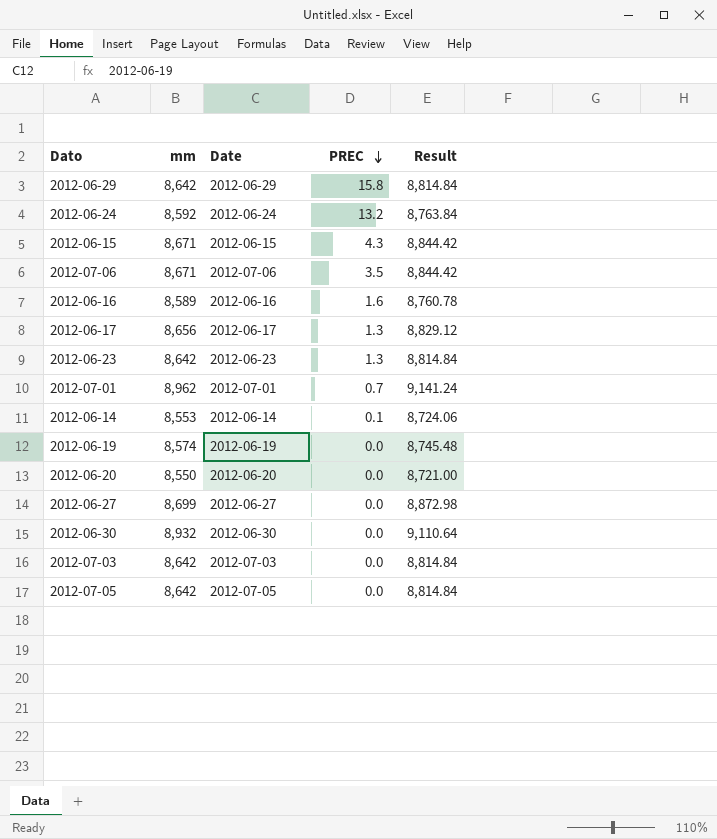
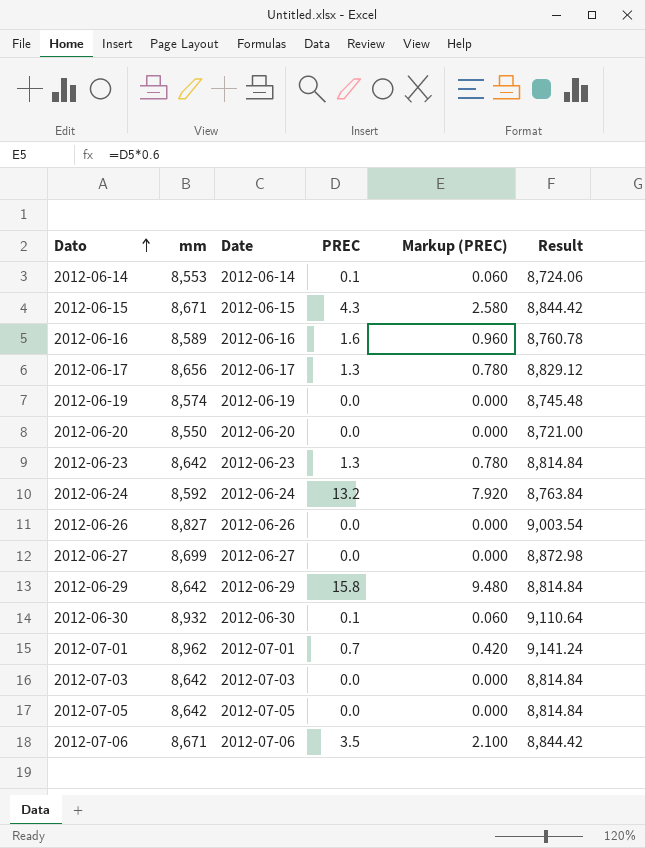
row order: PREC descending -> Dato ascending
column Markup (PREC) | formula: none -> [PREC] * 0.6
row 2012-06-26: none -> 8,827 | 2012-06-26 | 0.0 | 0.000 | 9,003.54
2012-06-30 | PREC: 0.0 -> 0.1

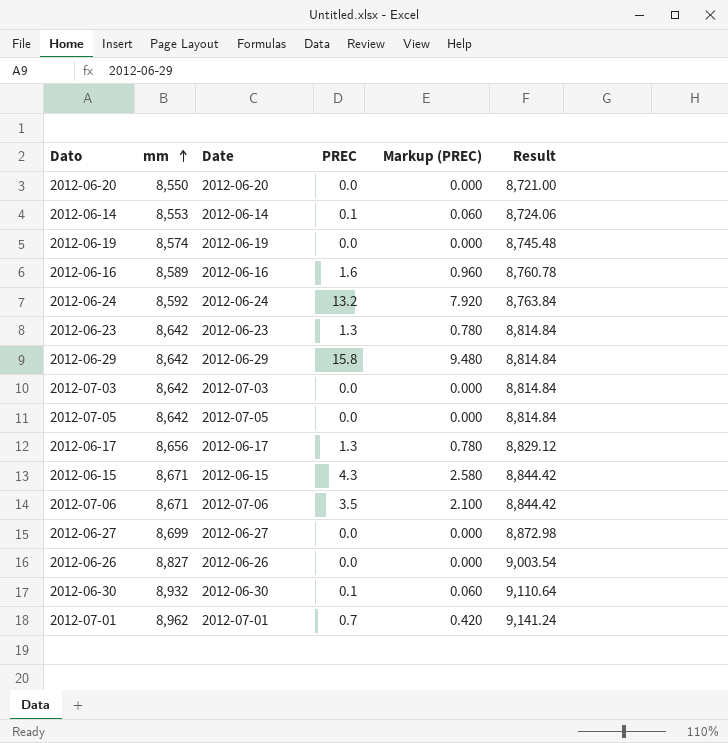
row order: Dato ascending -> mm ascending

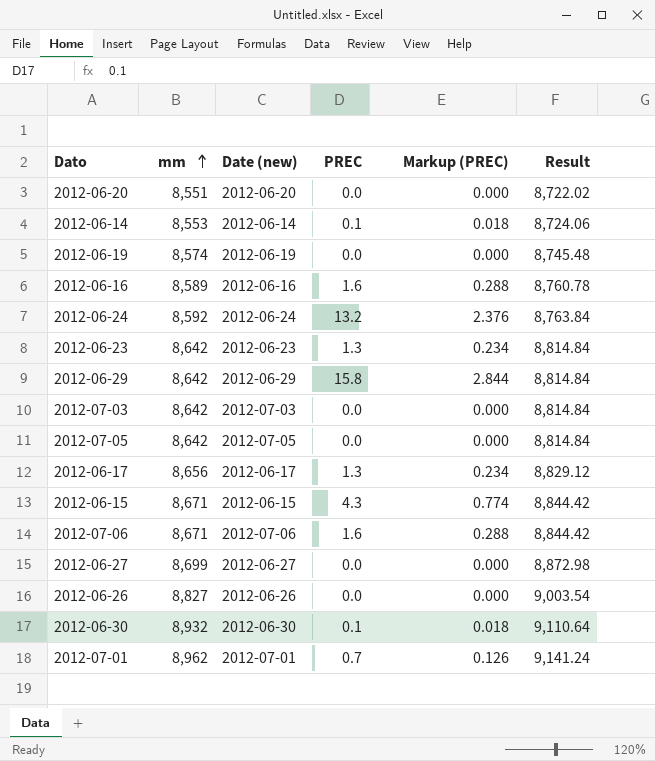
column name: Date -> Date (new)
column Markup (PREC) | formula: [PREC] * 0.6 -> [PREC] * 0.18
2012-06-20 | mm: 8,550 -> 8,551
2012-06-20 | Result: 8,721.00 -> 8,722.02
2012-07-06 | PREC: 3.5 -> 1.6

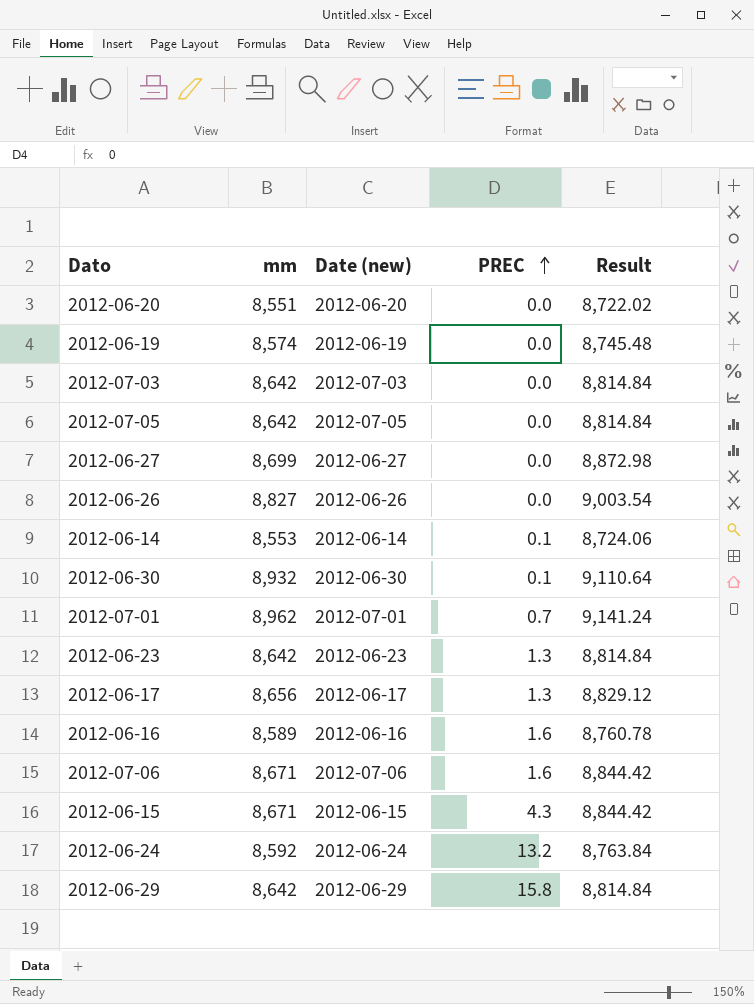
row order: mm ascending -> PREC ascending
column Markup (PREC) | formula: [PREC] * 0.18 -> none

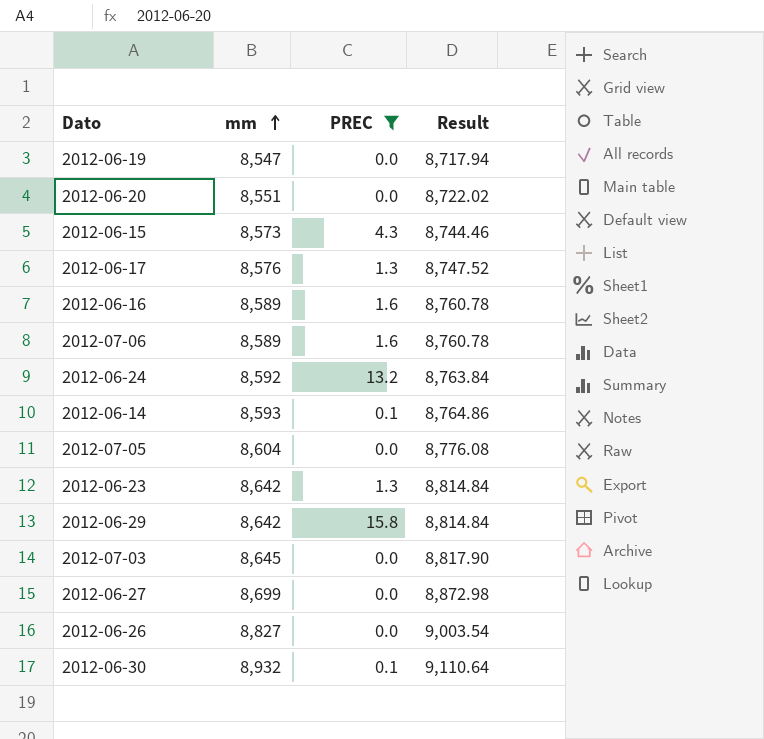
filter: none -> PREC != 0.7
row order: PREC ascending -> mm ascending
column Date (new) | position: 3 -> none
2012-06-19 | mm: 8,574 -> 8,547
2012-06-19 | Result: 8,745.48 -> 8,717.94
2012-06-15 | mm: 8,671 -> 8,573
2012-06-15 | Result: 8,844.42 -> 8,744.46
2012-06-17 | mm: 8,656 -> 8,576
2012-06-17 | Result: 8,829.12 -> 8,747.52
2012-07-06 | mm: 8,671 -> 8,589
2012-07-06 | Result: 8,844.42 -> 8,760.78
2012-06-14 | mm: 8,553 -> 8,593
2012-06-14 | Result: 8,724.06 -> 8,764.86
2012-07-05 | mm: 8,642 -> 8,604
2012-07-05 | Result: 8,814.84 -> 8,776.08
2012-07-03 | mm: 8,642 -> 8,645
2012-07-03 | Result: 8,814.84 -> 8,817.90

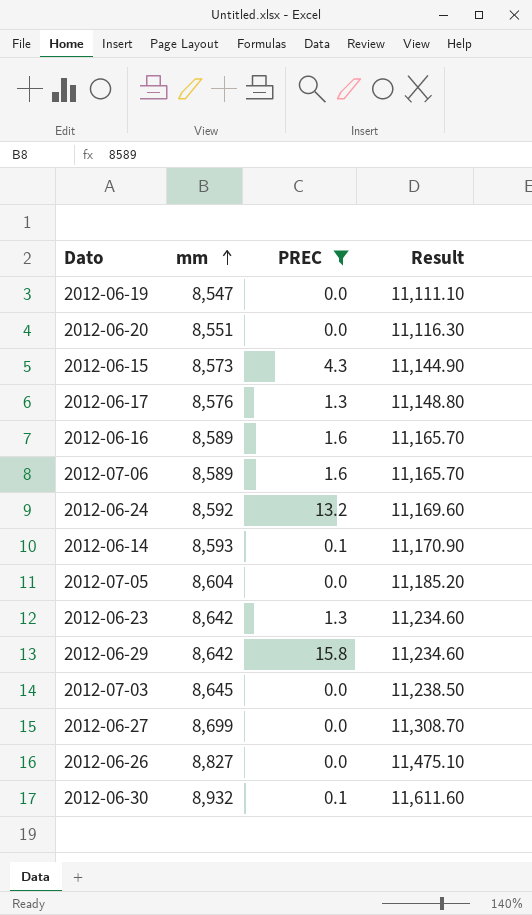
column Result | formula: [mm] * 1.02 -> [mm] * 1.3

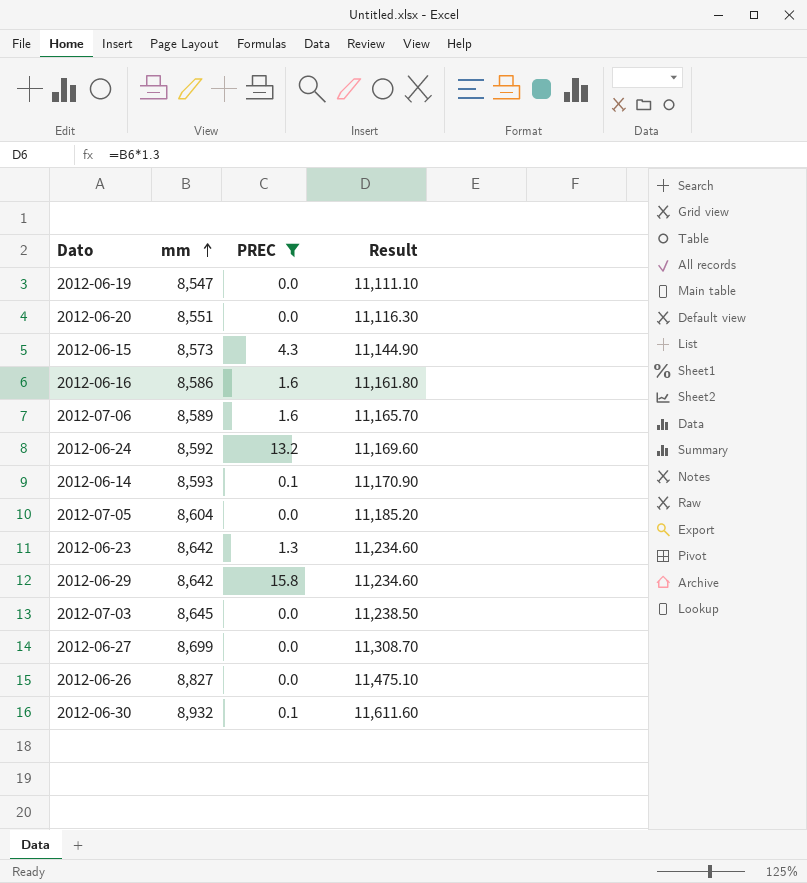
row 2012-06-17: 8,576 | 1.3 | 11,148.80 -> none
2012-06-16 | mm: 8,589 -> 8,586
2012-06-16 | Result: 11,165.70 -> 11,161.80

